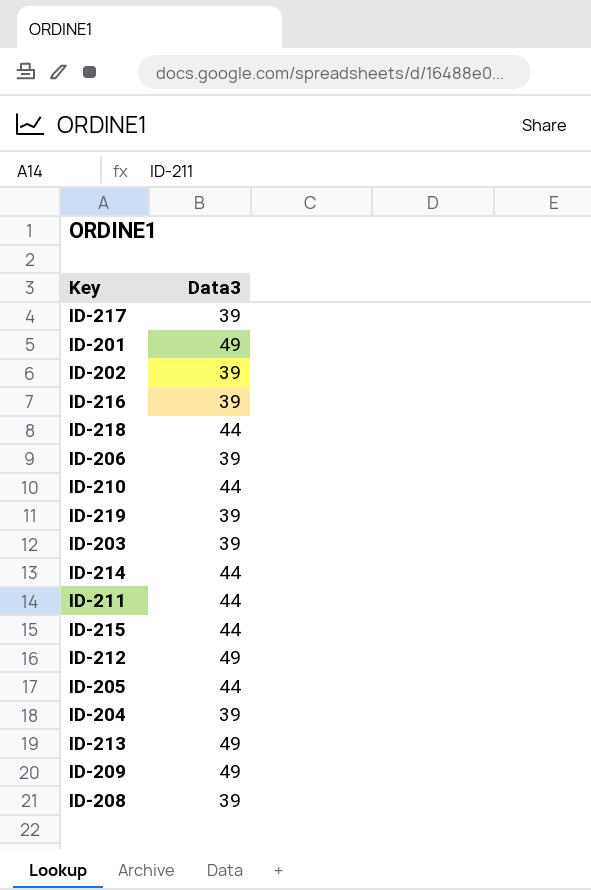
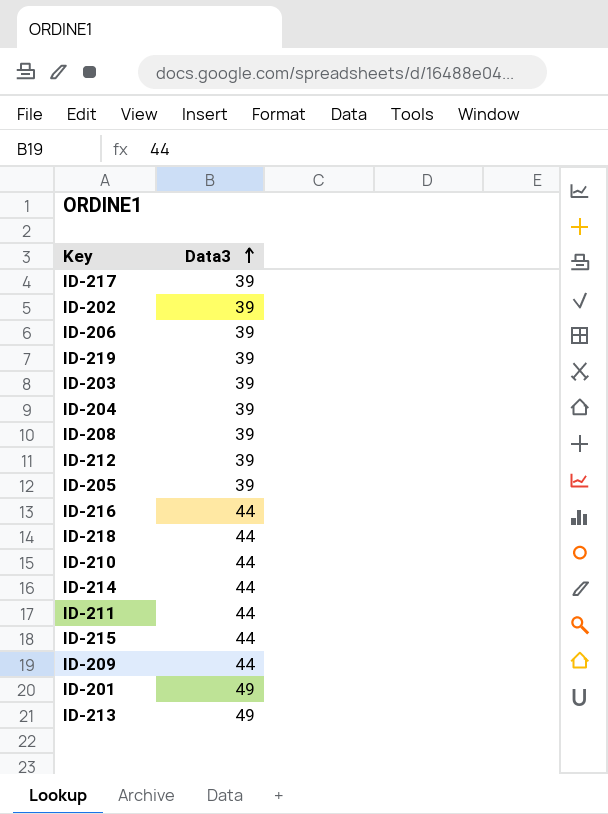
row order: none -> Data3 ascending
ID-212 | Data3: 49 -> 39
ID-205 | Data3: 44 -> 39
ID-216 | Data3: 39 -> 44
ID-209 | Data3: 49 -> 44

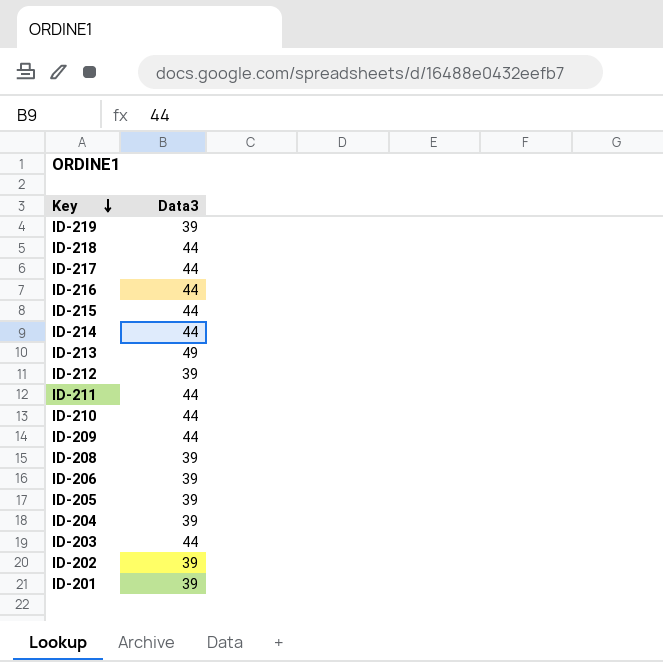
row order: Data3 ascending -> Key descending
ID-217 | Data3: 39 -> 44
ID-203 | Data3: 39 -> 44
ID-201 | Data3: 49 -> 39

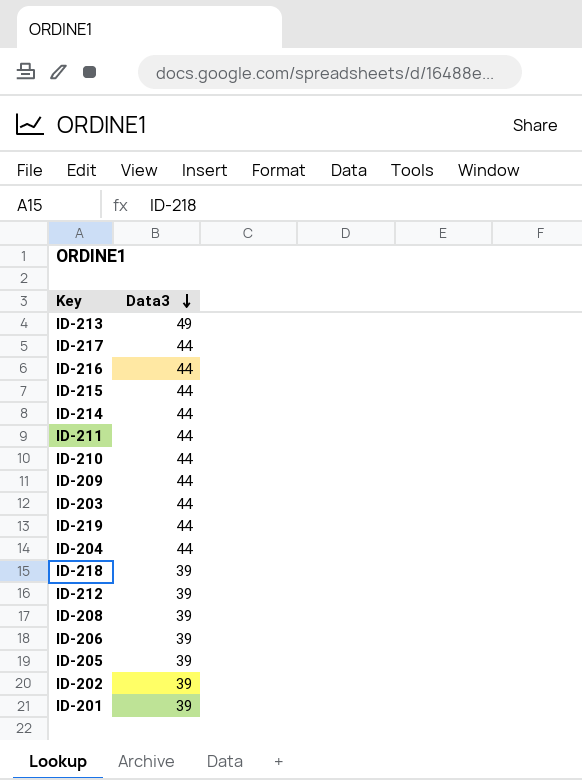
row order: Key descending -> Data3 descending
ID-219 | Data3: 39 -> 44
ID-204 | Data3: 39 -> 44
ID-218 | Data3: 44 -> 39

